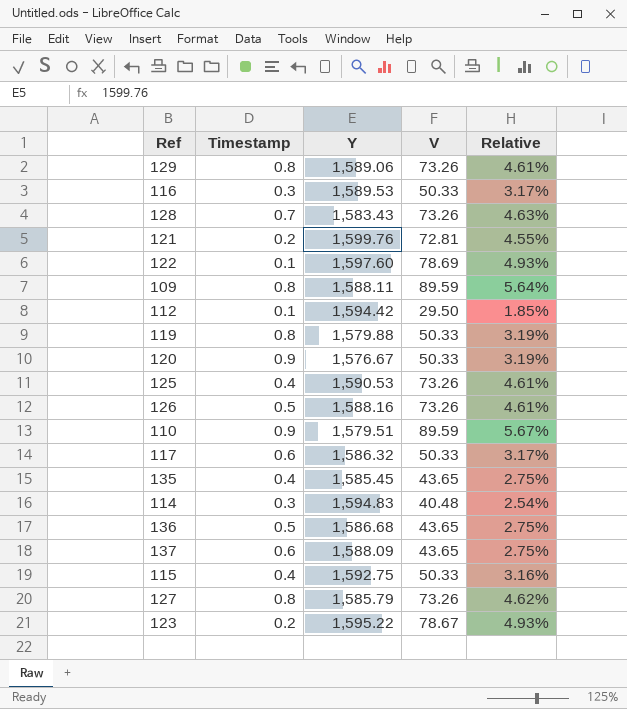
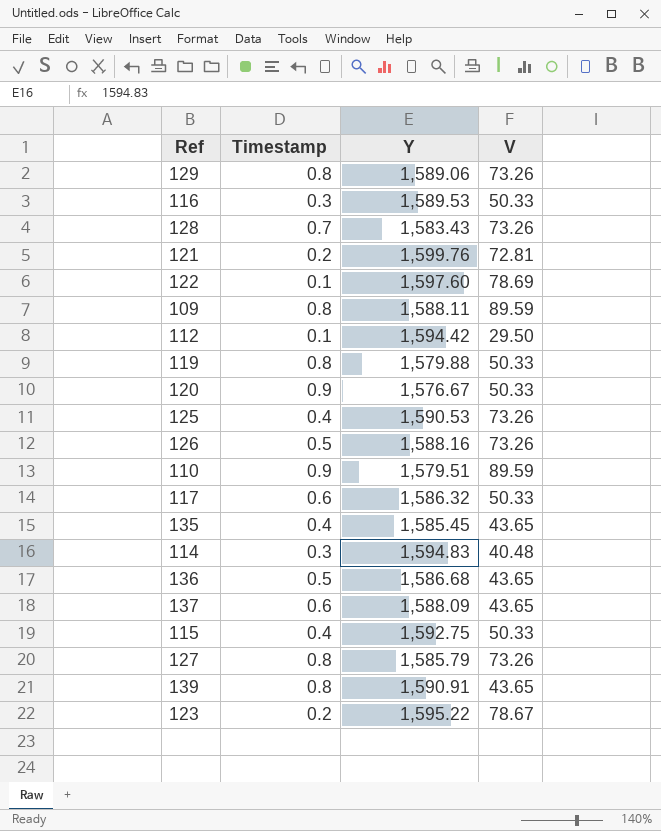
column Relative | formula: [V] / [Y] -> none
row 139: none -> 0.8 | 1,590.91 | 43.65

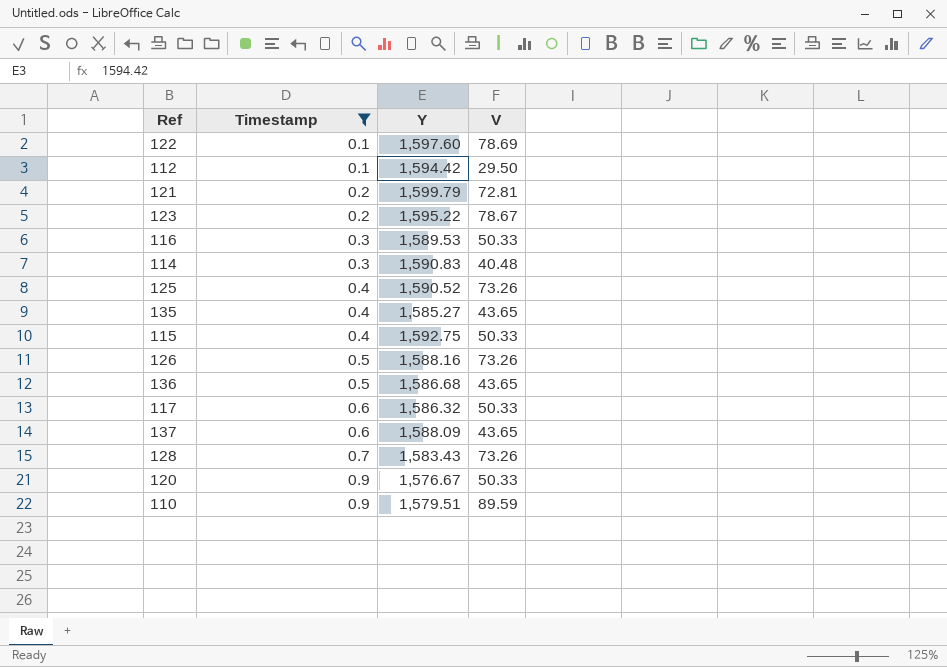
filter: none -> Timestamp != 0.8
row order: none -> Timestamp ascending
121 | Y: 1,599.76 -> 1,599.79
114 | Y: 1,594.83 -> 1,590.83
125 | Y: 1,590.53 -> 1,590.52
135 | Y: 1,585.45 -> 1,585.27

